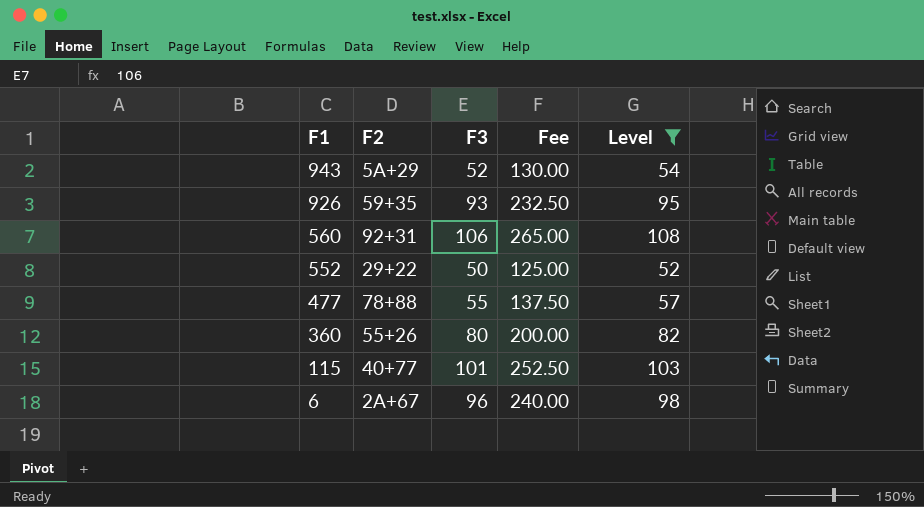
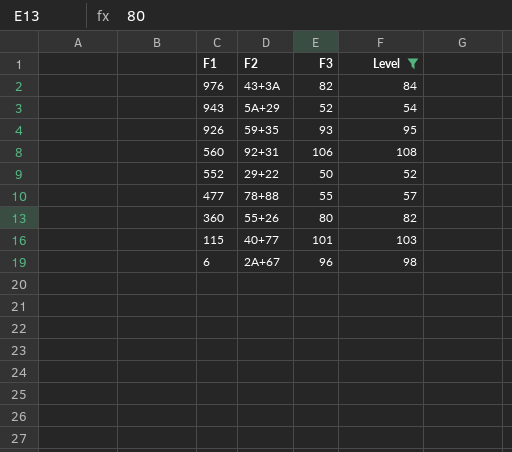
column Fee | formula: [F3] * 2.5 -> none
row 976: none -> 43+3A | 82 | 84

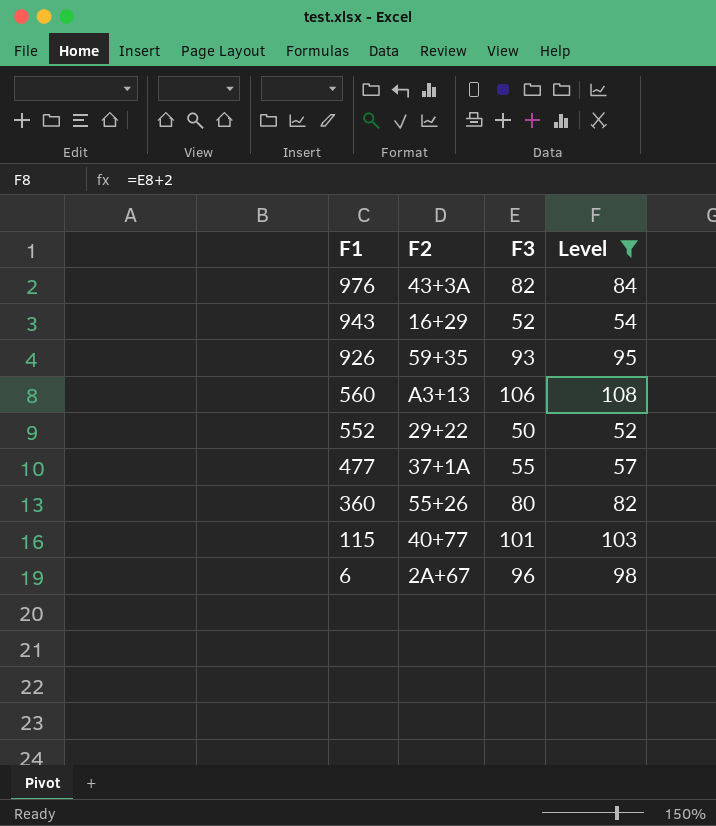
943 | F2: 5A+29 -> 16+29
560 | F2: 92+31 -> A3+13
477 | F2: 78+88 -> 37+1A

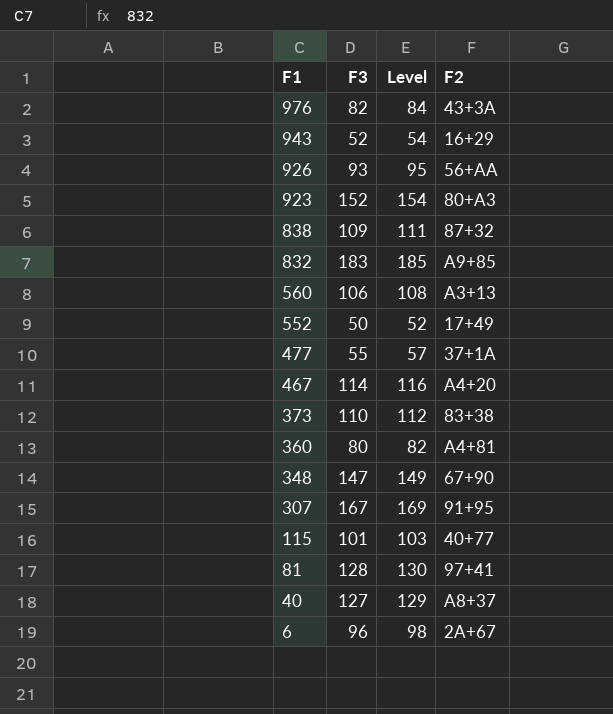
filter: Level <= 108 -> none
column F2 | position: 2 -> 4
926 | F2: 59+35 -> 56+AA
552 | F2: 29+22 -> 17+49
360 | F2: 55+26 -> A4+81

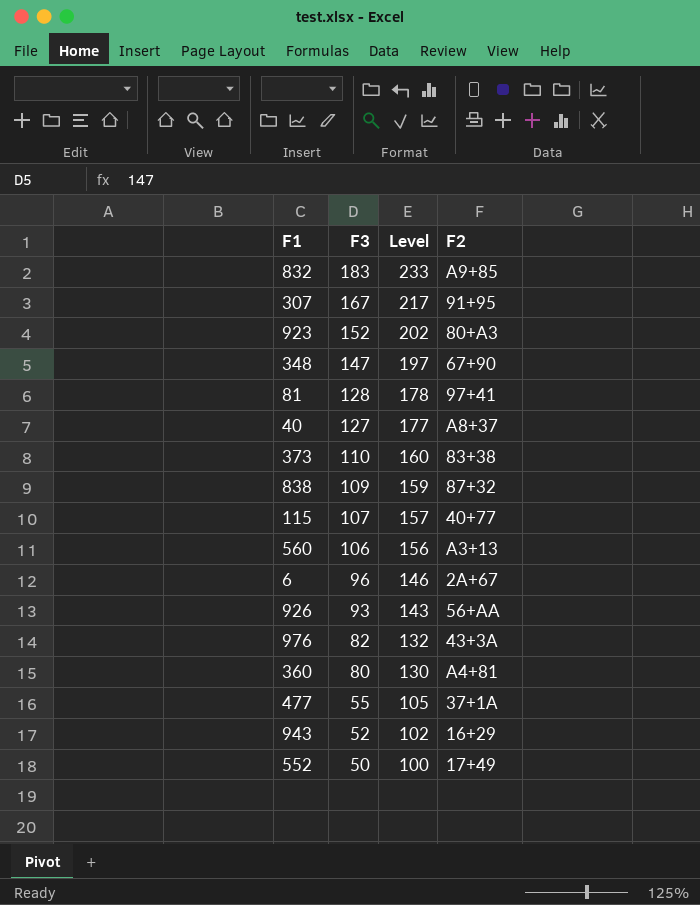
row order: F1 descending -> F3 descending
column Level | formula: [F3] + 2 -> [F3] + 50
row 467: 114 | 116 | A4+20 -> none
115 | F3: 101 -> 107

